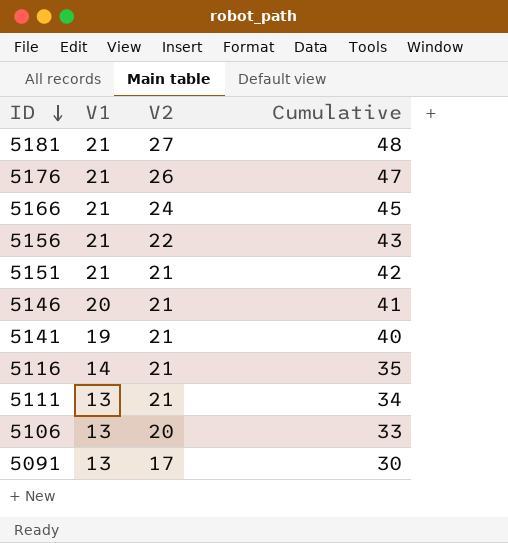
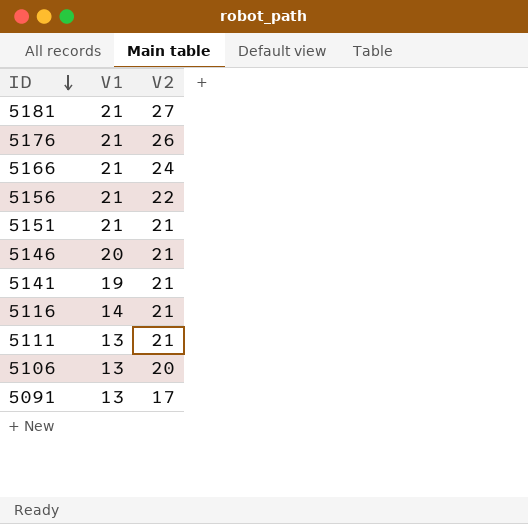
column Cumulative | formula: [V1] + [V2] -> none

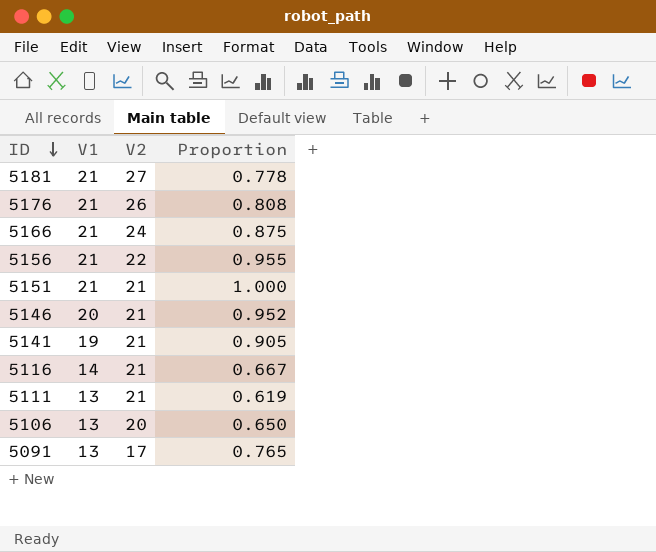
column Proportion | formula: none -> [V1] / [V2]

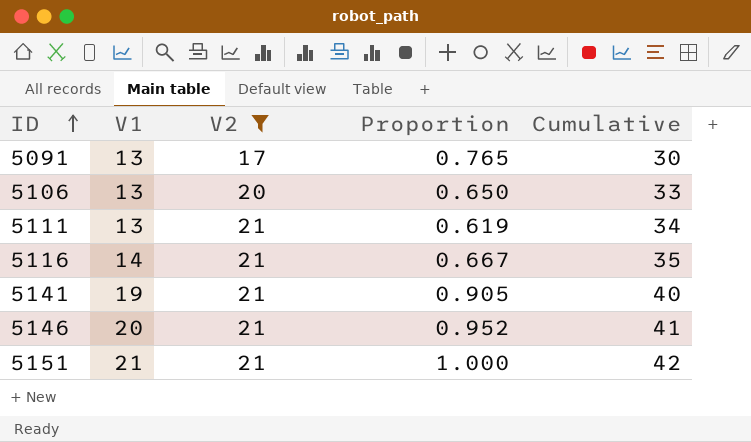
filter: none -> V2 <= 21
row order: ID descending -> ID ascending
column Cumulative | formula: none -> [V1] + [V2]

